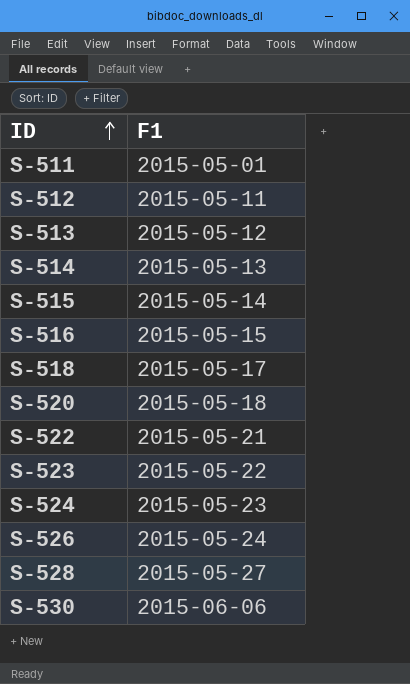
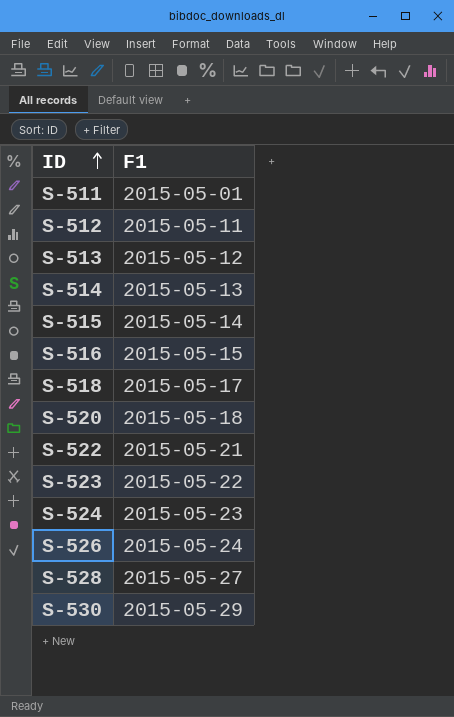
S-530 | F1: 2015-06-06 -> 2015-05-29

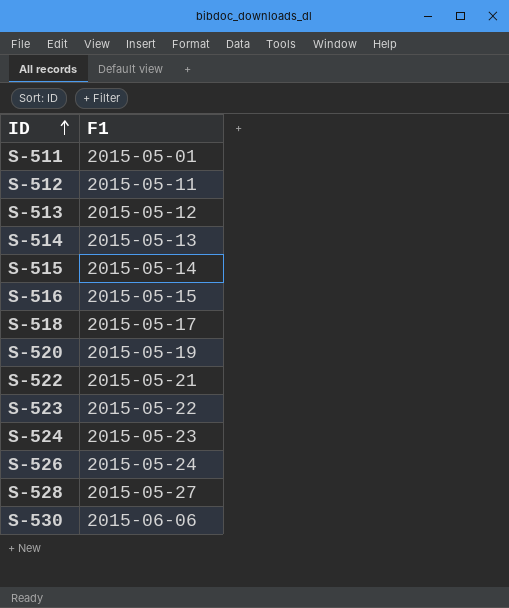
S-520 | F1: 2015-05-18 -> 2015-05-19
S-530 | F1: 2015-05-29 -> 2015-06-06

